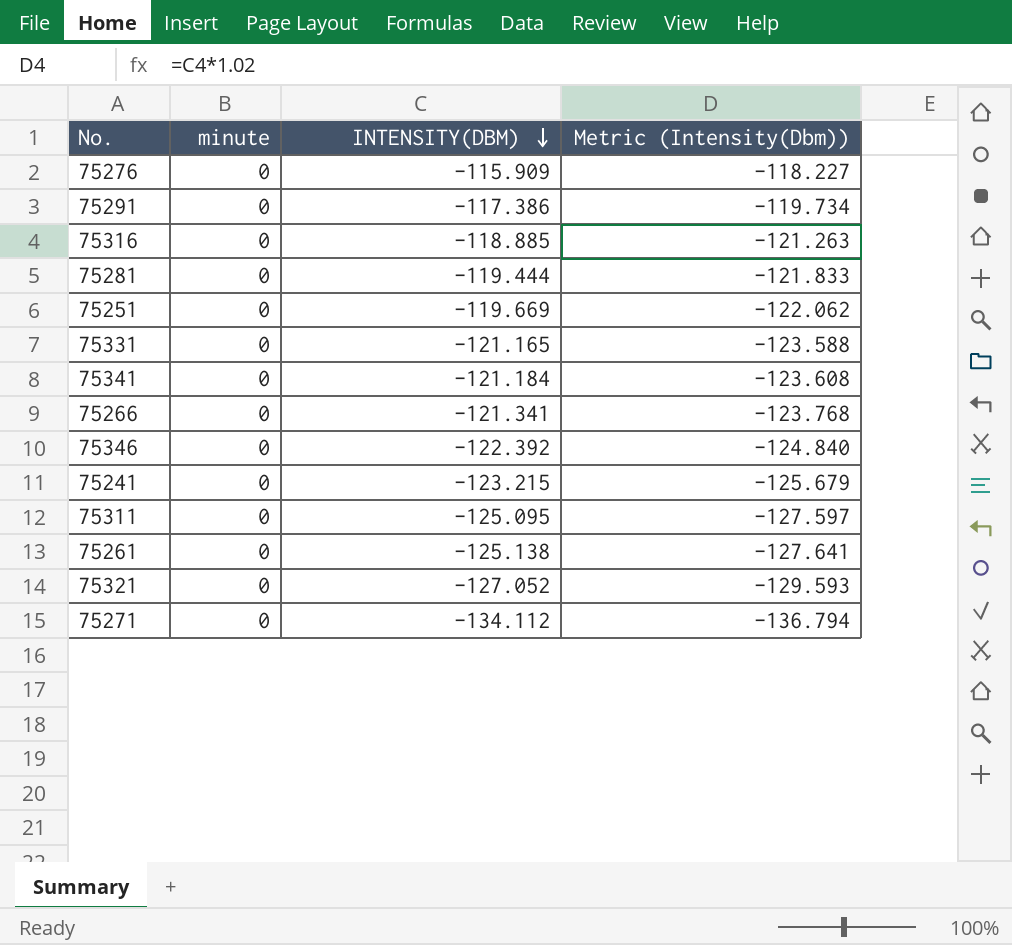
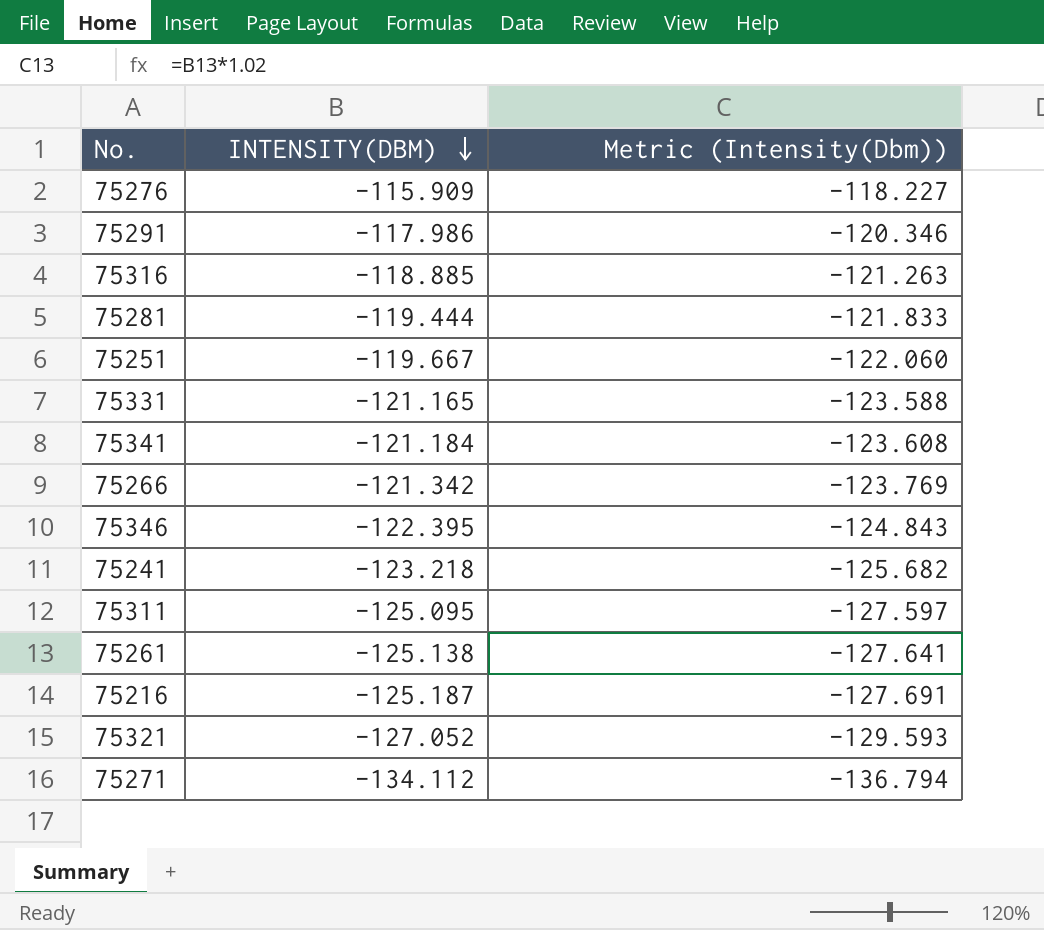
column minute | position: 2 -> none
75291 | INTENSITY(DBM): -117.386 -> -117.986
75291 | Metric (Intensity(Dbm)): -119.734 -> -120.346
75251 | INTENSITY(DBM): -119.669 -> -119.667
75251 | Metric (Intensity(Dbm)): -122.062 -> -122.060
75266 | INTENSITY(DBM): -121.341 -> -121.342
75266 | Metric (Intensity(Dbm)): -123.768 -> -123.769
75346 | INTENSITY(DBM): -122.392 -> -122.395
75346 | Metric (Intensity(Dbm)): -124.840 -> -124.843
75241 | INTENSITY(DBM): -123.215 -> -123.218
75241 | Metric (Intensity(Dbm)): -125.679 -> -125.682
row 75216: none -> -125.187 | -127.691

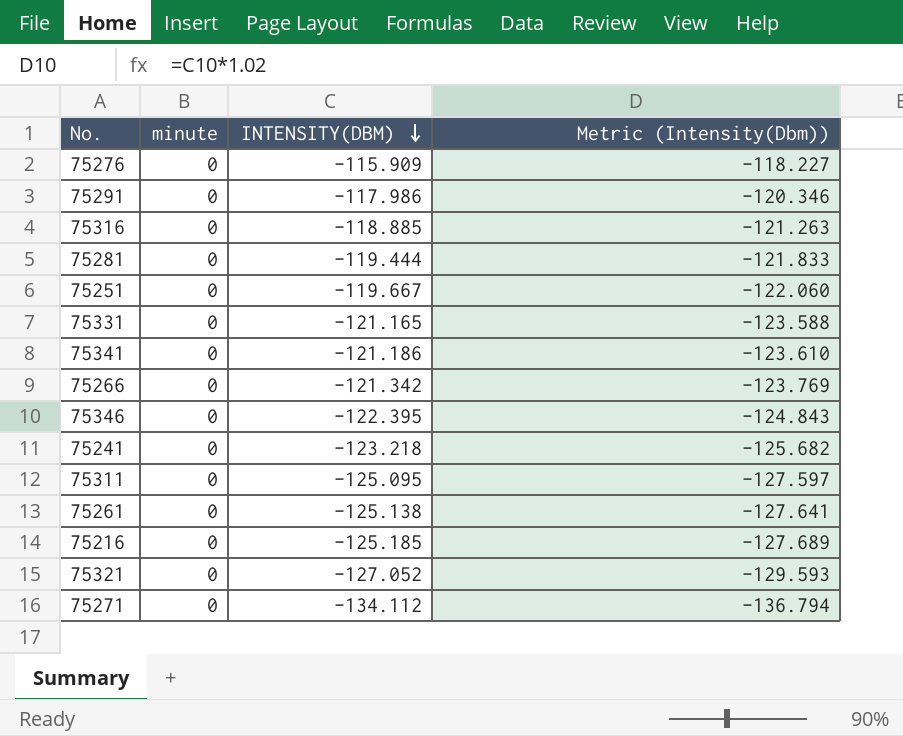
column minute | position: none -> 2
75341 | INTENSITY(DBM): -121.184 -> -121.186
75341 | Metric (Intensity(Dbm)): -123.608 -> -123.610
75216 | INTENSITY(DBM): -125.187 -> -125.185
75216 | Metric (Intensity(Dbm)): -127.691 -> -127.689

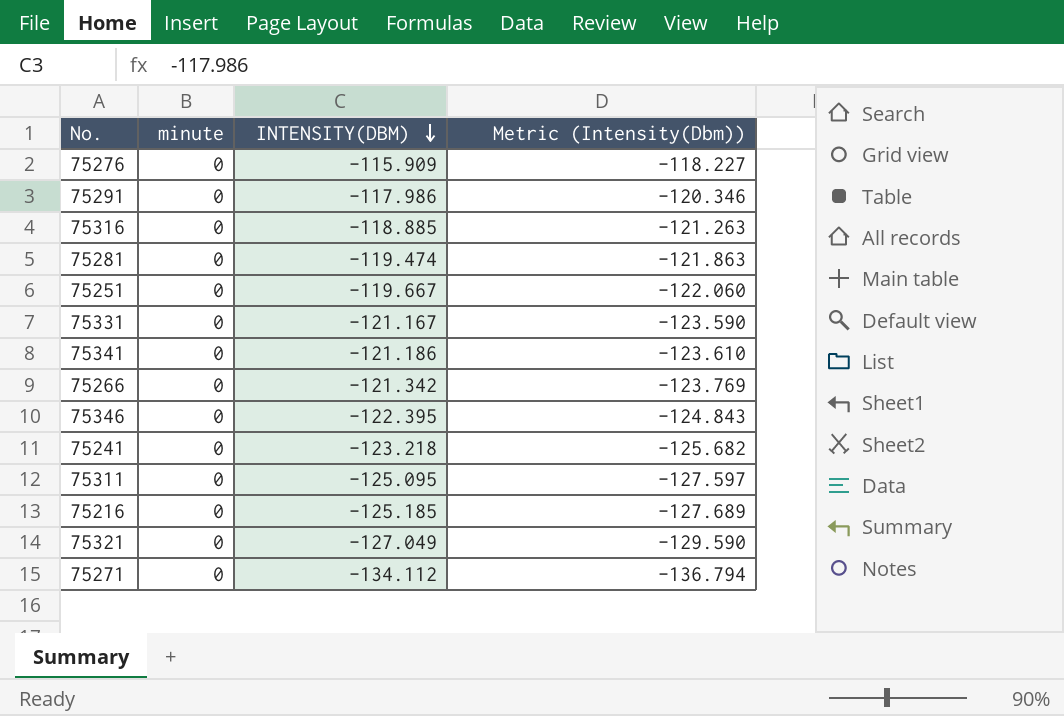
row 75261: 0 | -125.138 | -127.641 -> none
75281 | INTENSITY(DBM): -119.444 -> -119.474
75281 | Metric (Intensity(Dbm)): -121.833 -> -121.863
75331 | INTENSITY(DBM): -121.165 -> -121.167
75331 | Metric (Intensity(Dbm)): -123.588 -> -123.590
75321 | INTENSITY(DBM): -127.052 -> -127.049
75321 | Metric (Intensity(Dbm)): -129.593 -> -129.590

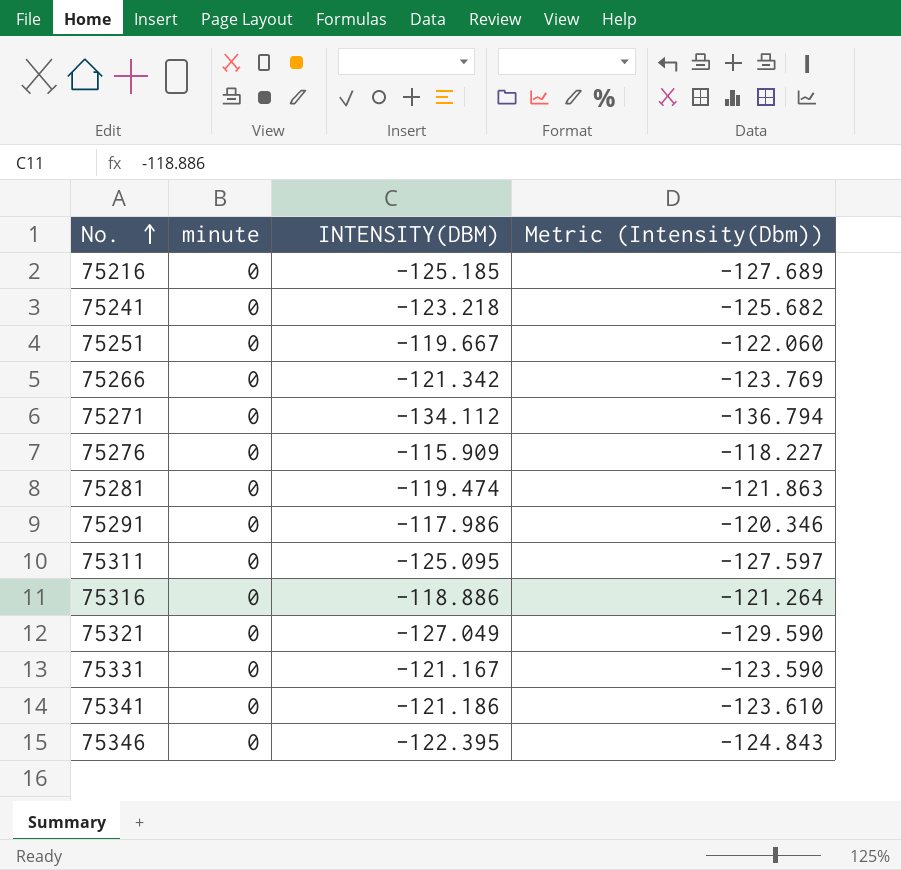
row order: INTENSITY(DBM) descending -> No. ascending
75316 | INTENSITY(DBM): -118.885 -> -118.886
75316 | Metric (Intensity(Dbm)): -121.263 -> -121.264

